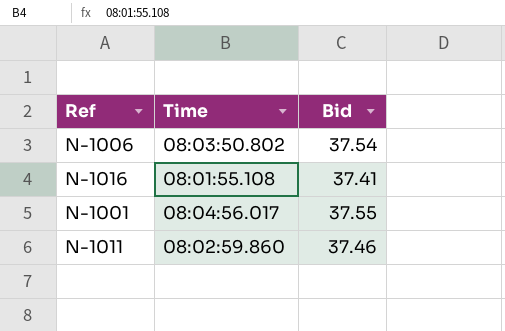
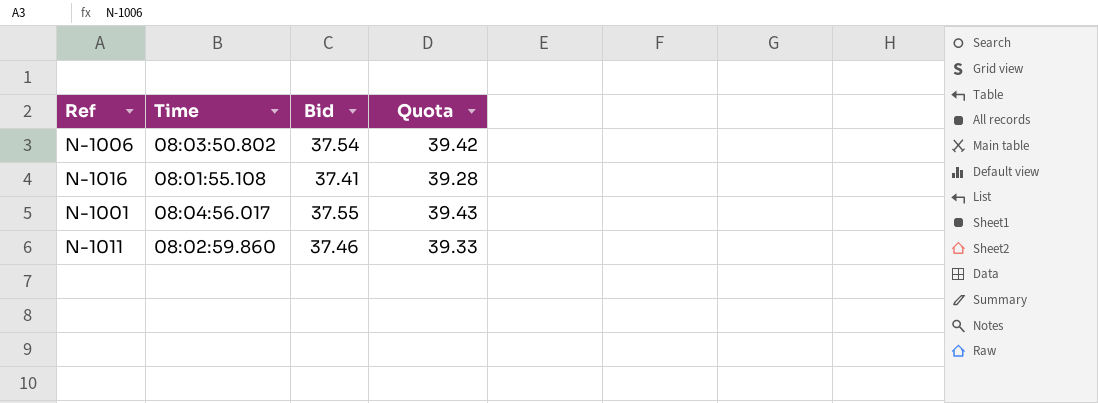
column Quota | formula: none -> [Bid] * 1.05

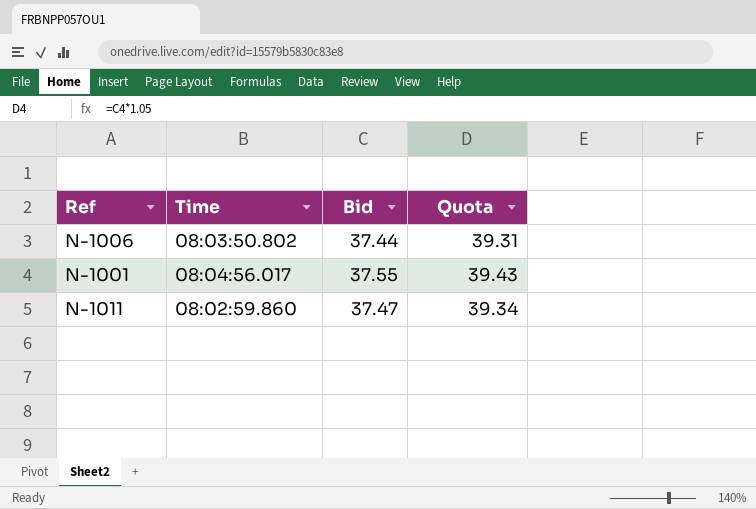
row N-1016: 08:01:55.108 | 37.41 | 39.28 -> none
N-1006 | Bid: 37.54 -> 37.44
N-1006 | Quota: 39.42 -> 39.31
N-1011 | Bid: 37.46 -> 37.47
N-1011 | Quota: 39.33 -> 39.34

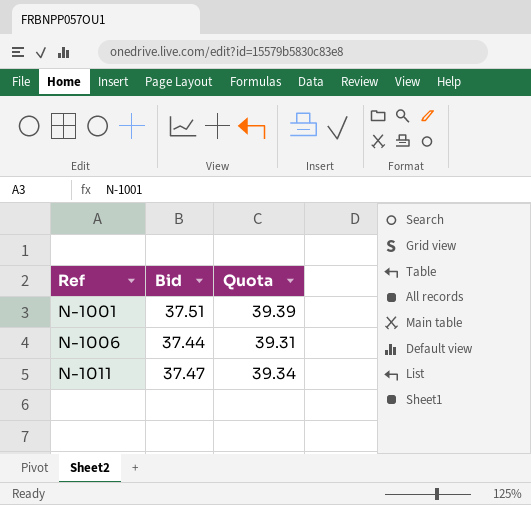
row order: none -> Ref ascending
column Time | position: 2 -> none
N-1001 | Bid: 37.55 -> 37.51
N-1001 | Quota: 39.43 -> 39.39

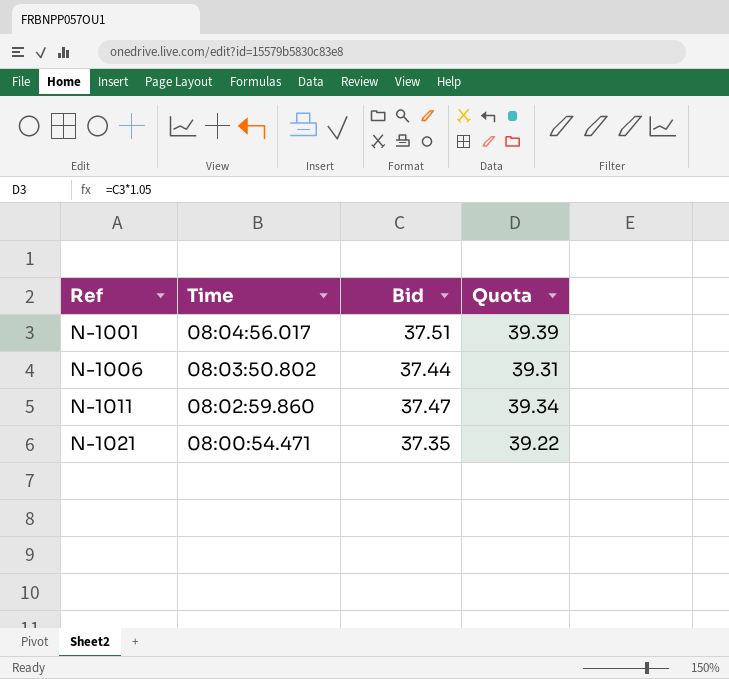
column Time | position: none -> 2
row N-1021: none -> 08:00:54.471 | 37.35 | 39.22

